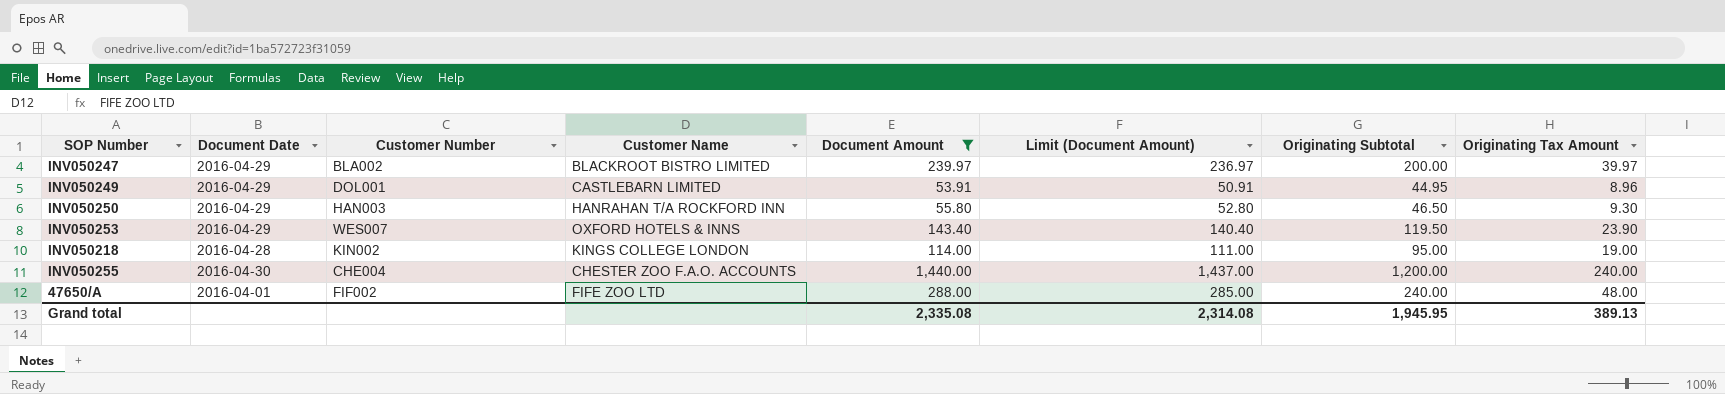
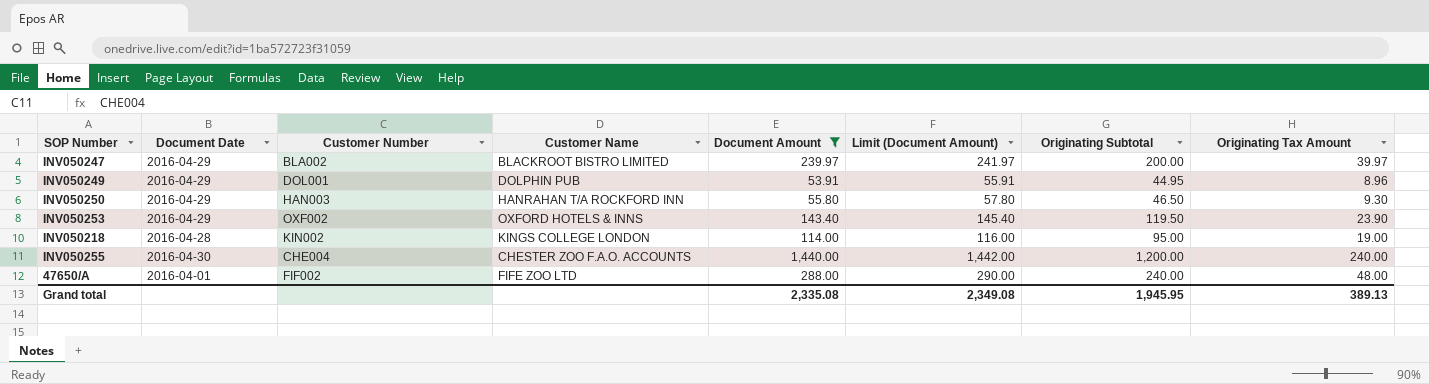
column Limit (Document Amount) | formula: [Document Amount] - 3 -> [Document Amount] + 2
INV050249 | Customer Name: CASTLEBARN LIMITED -> DOLPHIN PUB
INV050253 | Customer Number: WES007 -> OXF002
Grand total | Limit (Document Amount): 2,314.08 -> 2,349.08

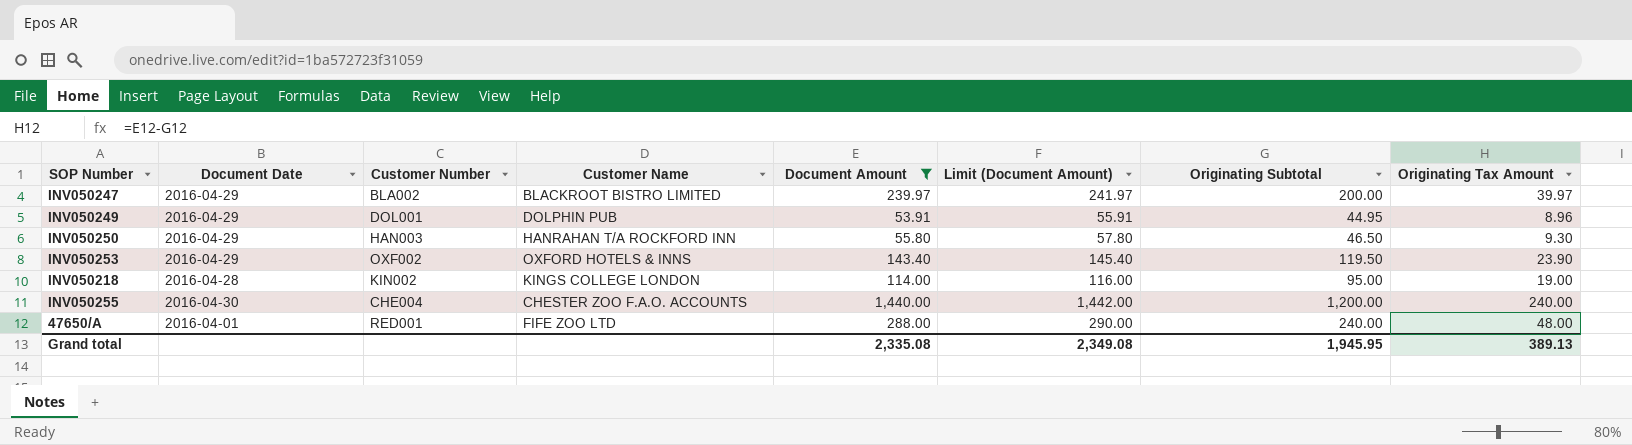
47650/A | Customer Number: FIF002 -> RED001

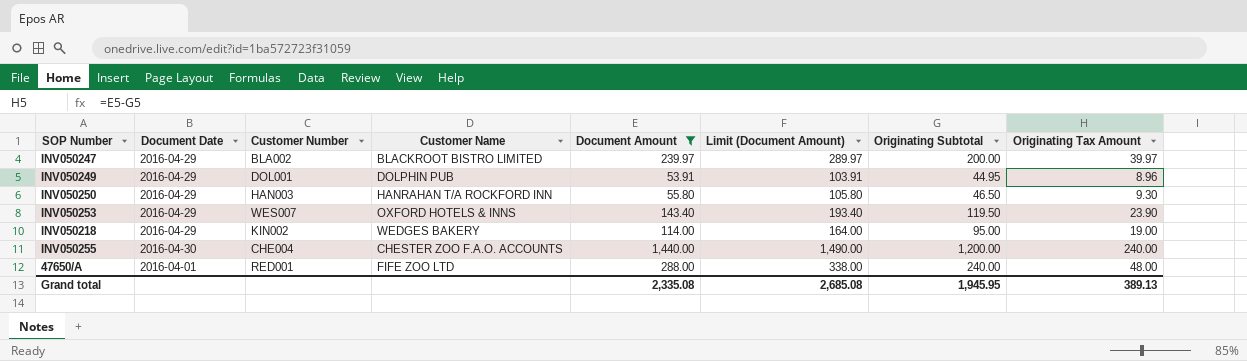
column Limit (Document Amount) | formula: [Document Amount] + 2 -> [Document Amount] + 50
INV050253 | Customer Number: OXF002 -> WES007
INV050218 | Document Date: 2016-04-28 -> 2016-04-29
INV050218 | Customer Name: KINGS COLLEGE LONDON -> WEDGES BAKERY
Grand total | Limit (Document Amount): 2,349.08 -> 2,685.08

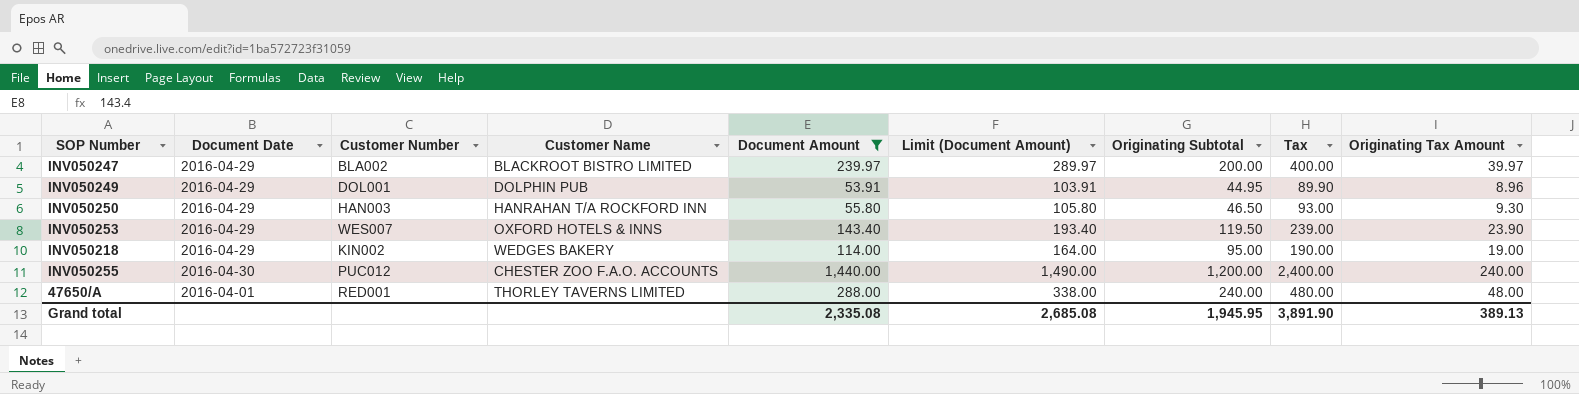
column Tax | formula: none -> [Originating Subtotal] * 2
INV050255 | Customer Number: CHE004 -> PUC012
47650/A | Customer Name: FIFE ZOO LTD -> THORLEY TAVERNS LIMITED

